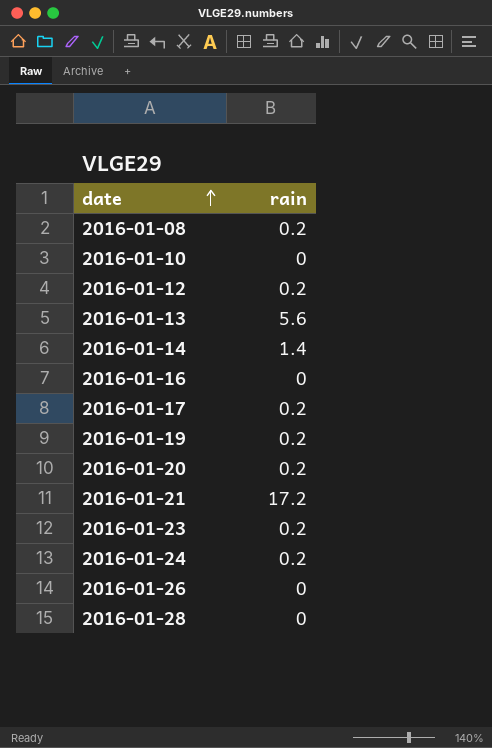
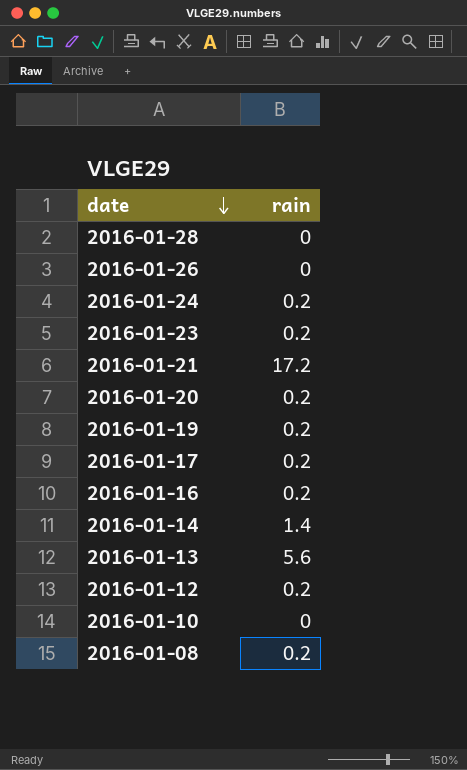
row order: date ascending -> date descending
2016-01-16 | rain: 0 -> 0.2

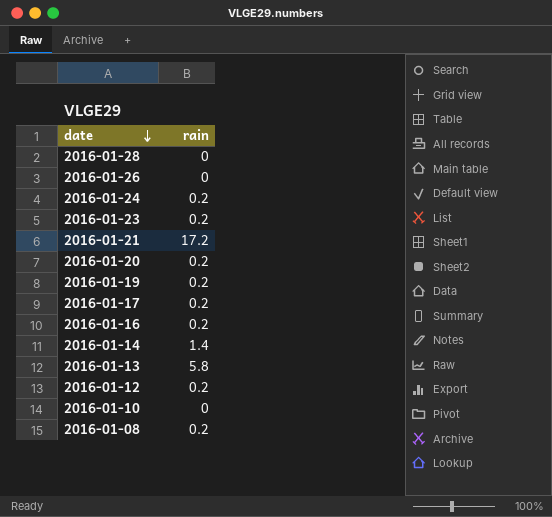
2016-01-13 | rain: 5.6 -> 5.8

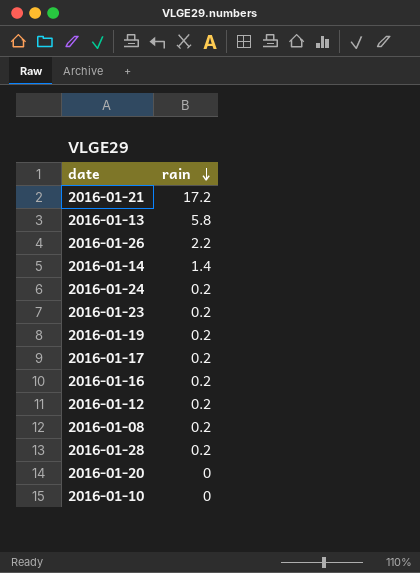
row order: date descending -> rain descending
2016-01-26 | rain: 0 -> 2.2
2016-01-28 | rain: 0 -> 0.2
2016-01-20 | rain: 0.2 -> 0

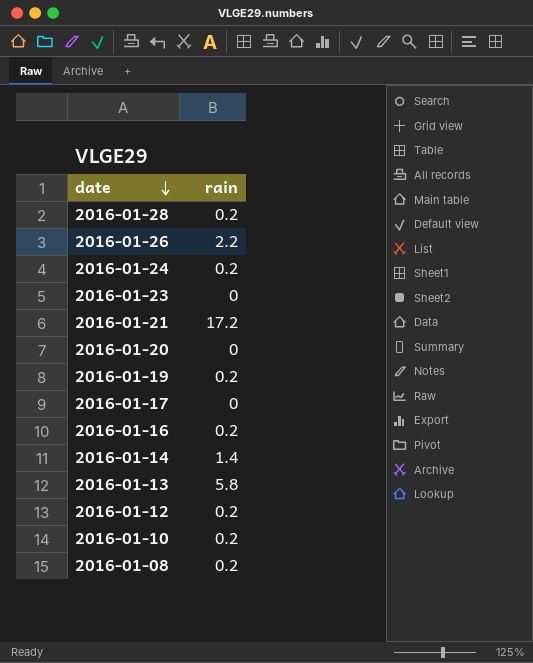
row order: rain descending -> date descending
2016-01-23 | rain: 0.2 -> 0
2016-01-17 | rain: 0.2 -> 0
2016-01-10 | rain: 0 -> 0.2

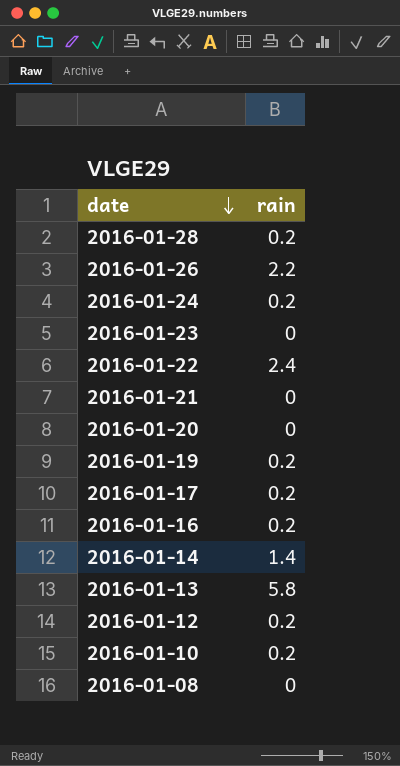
row 2016-01-22: none -> 2.4
2016-01-21 | rain: 17.2 -> 0
2016-01-17 | rain: 0 -> 0.2
2016-01-08 | rain: 0.2 -> 0

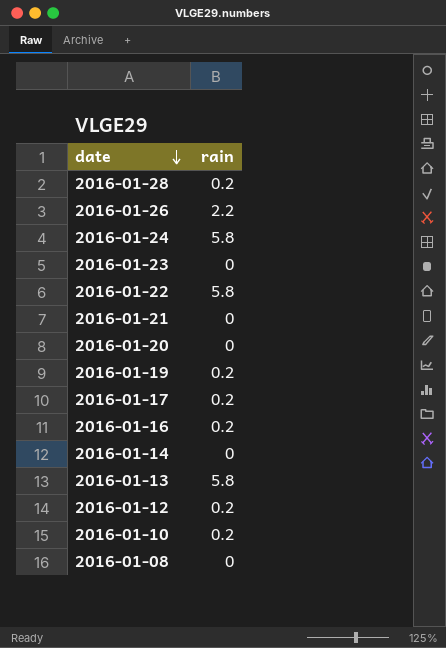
2016-01-24 | rain: 0.2 -> 5.8
2016-01-22 | rain: 2.4 -> 5.8
2016-01-14 | rain: 1.4 -> 0

